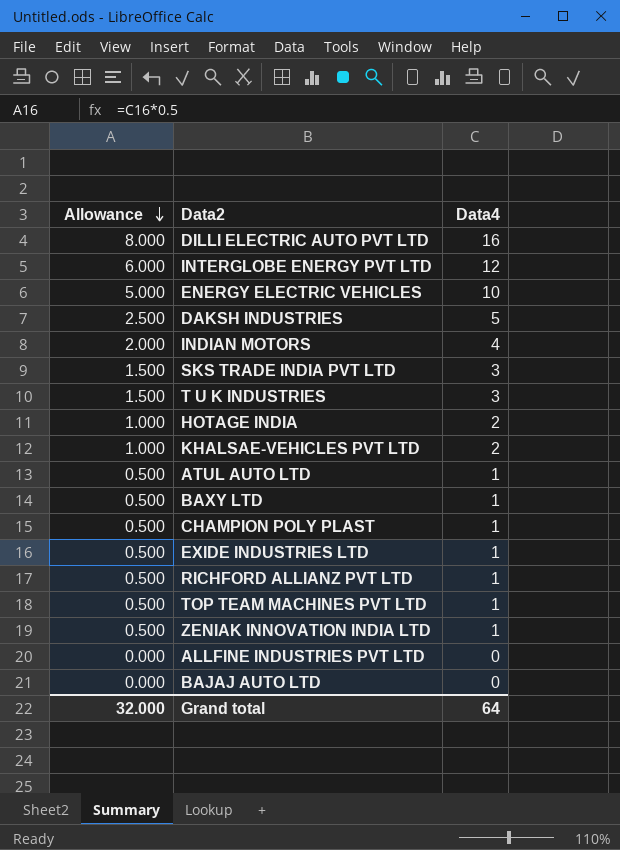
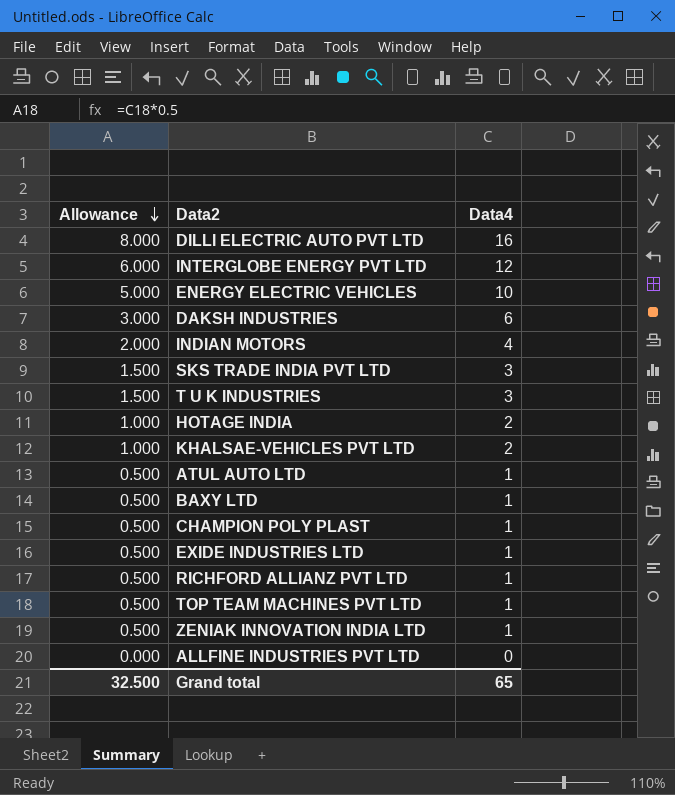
row BAJAJ AUTO LTD: 0.000 | 0 -> none
DAKSH INDUSTRIES | Allowance: 2.500 -> 3.000
DAKSH INDUSTRIES | Data4: 5 -> 6
Grand total | Allowance: 32.000 -> 32.500
Grand total | Data4: 64 -> 65

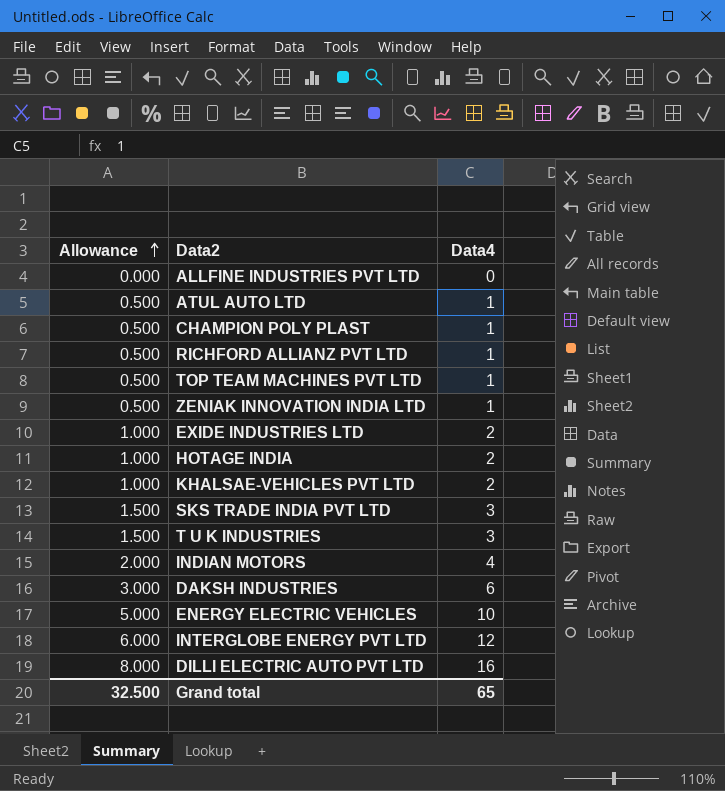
row order: Allowance descending -> Allowance ascending
row BAXY LTD: 0.500 | 1 -> none
EXIDE INDUSTRIES LTD | Allowance: 0.500 -> 1.000
EXIDE INDUSTRIES LTD | Data4: 1 -> 2

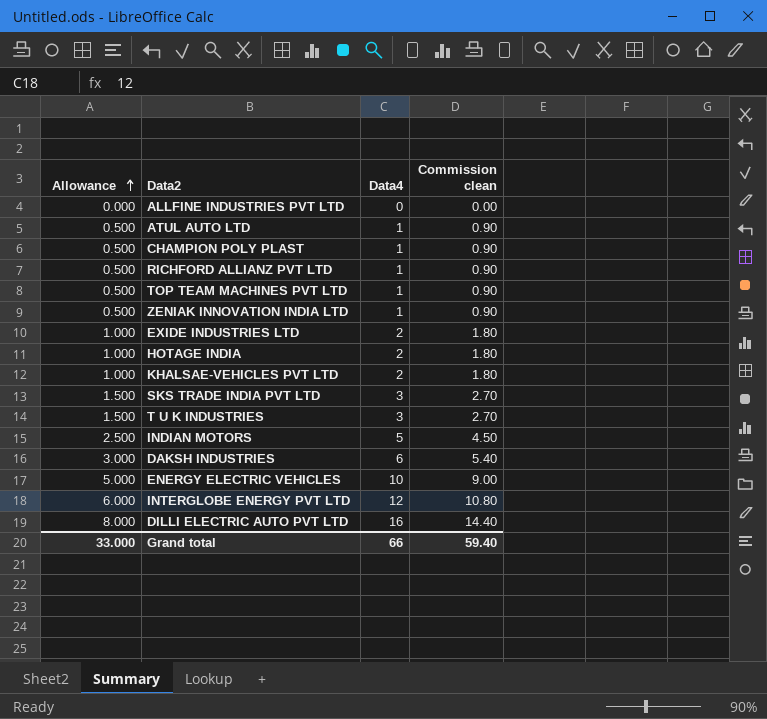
column Commission clean | formula: none -> [Data4] * 0.9
INDIAN MOTORS | Allowance: 2.000 -> 2.500
INDIAN MOTORS | Data4: 4 -> 5
Grand total | Allowance: 32.500 -> 33.000
Grand total | Data4: 65 -> 66

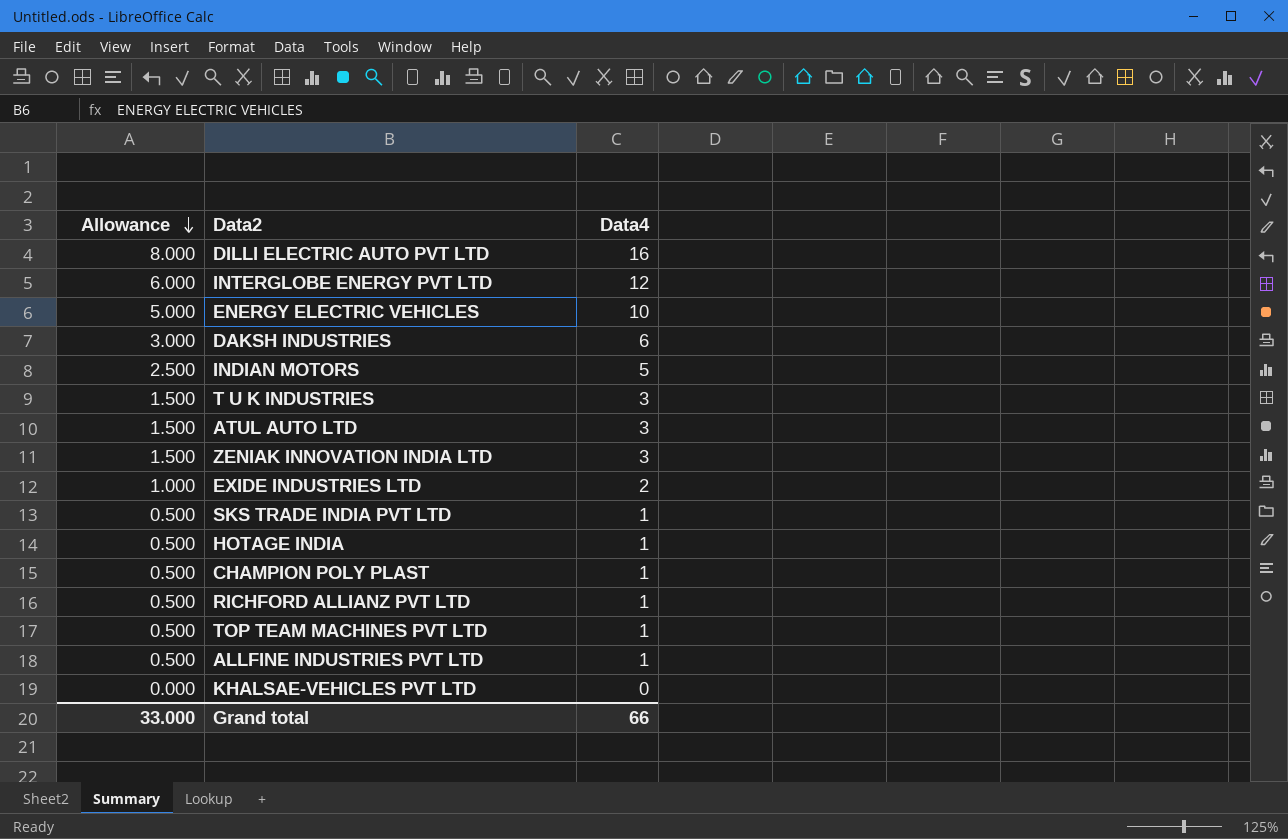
row order: Allowance ascending -> Allowance descending
column Commission clean | formula: [Data4] * 0.9 -> none
ATUL AUTO LTD | Allowance: 0.500 -> 1.500
ATUL AUTO LTD | Data4: 1 -> 3
ZENIAK INNOVATION INDIA LTD | Allowance: 0.500 -> 1.500
ZENIAK INNOVATION INDIA LTD | Data4: 1 -> 3
SKS TRADE INDIA PVT LTD | Allowance: 1.500 -> 0.500
SKS TRADE INDIA PVT LTD | Data4: 3 -> 1
HOTAGE INDIA | Allowance: 1.000 -> 0.500
HOTAGE INDIA | Data4: 2 -> 1
ALLFINE INDUSTRIES PVT LTD | Allowance: 0.000 -> 0.500
ALLFINE INDUSTRIES PVT LTD | Data4: 0 -> 1
KHALSAE-VEHICLES PVT LTD | Allowance: 1.000 -> 0.000
KHALSAE-VEHICLES PVT LTD | Data4: 2 -> 0

